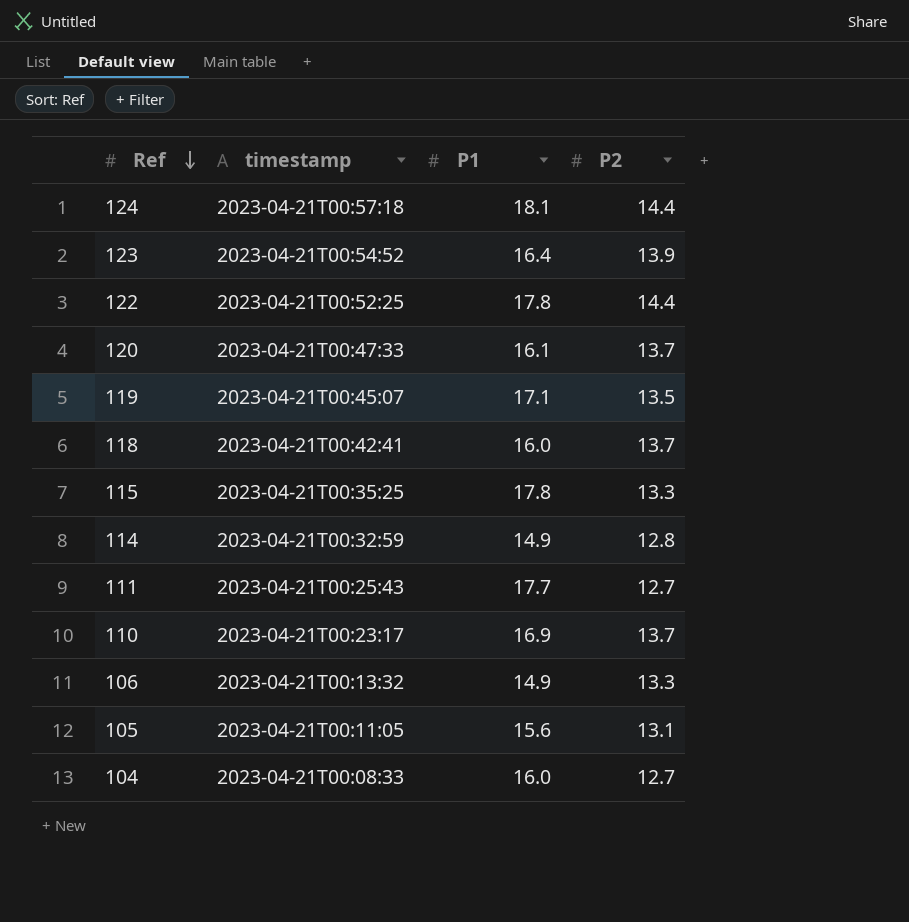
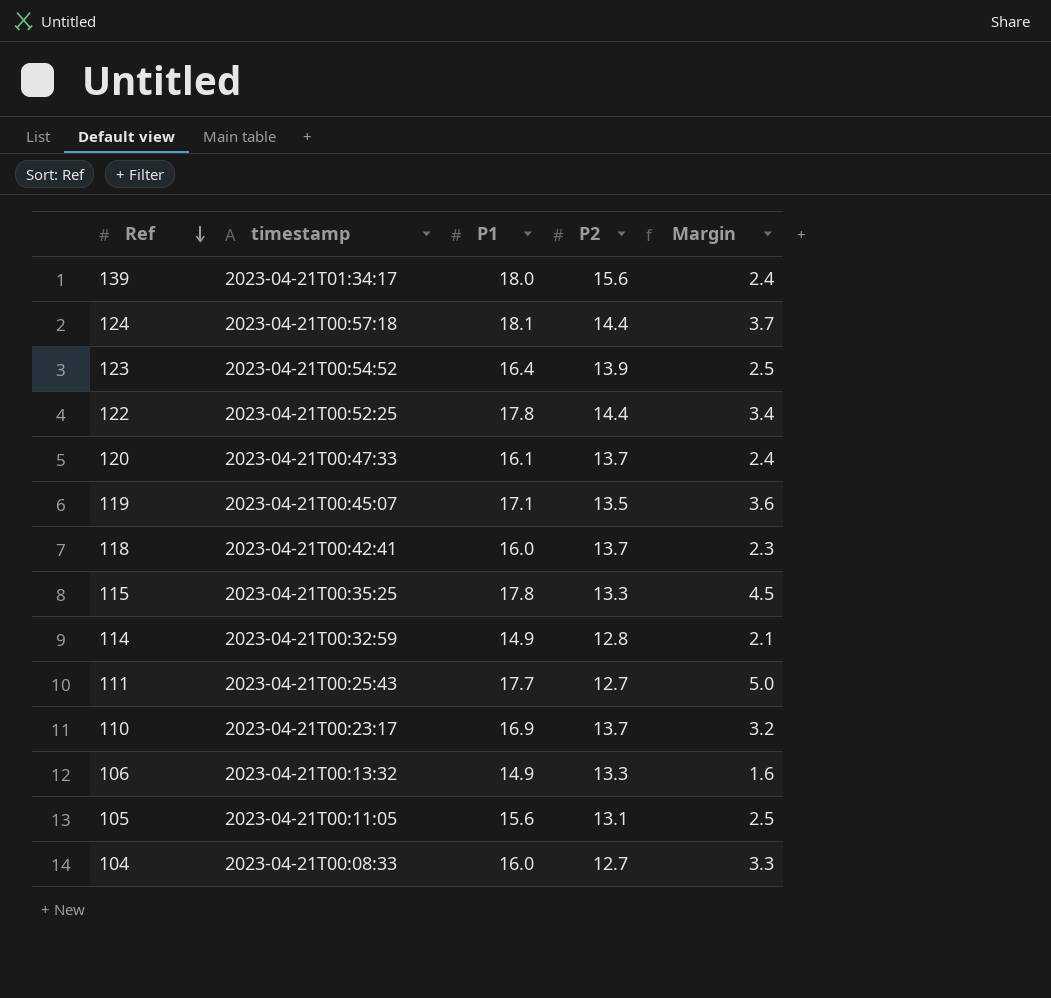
column Margin | formula: none -> [P1] - [P2]
row 139: none -> 2023-04-21T01:34:17 | 18.0 | 15.6 | 2.4

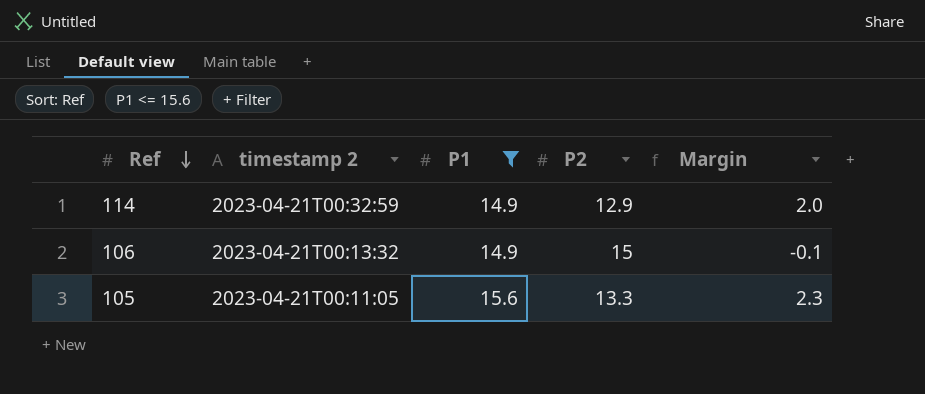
filter: none -> P1 <= 15.6
column name: timestamp -> timestamp 2
114 | P2: 12.8 -> 12.9
114 | Margin: 2.1 -> 2.0
106 | P2: 13.3 -> 15
106 | Margin: 1.6 -> -0.1
105 | P2: 13.1 -> 13.3
105 | Margin: 2.5 -> 2.3

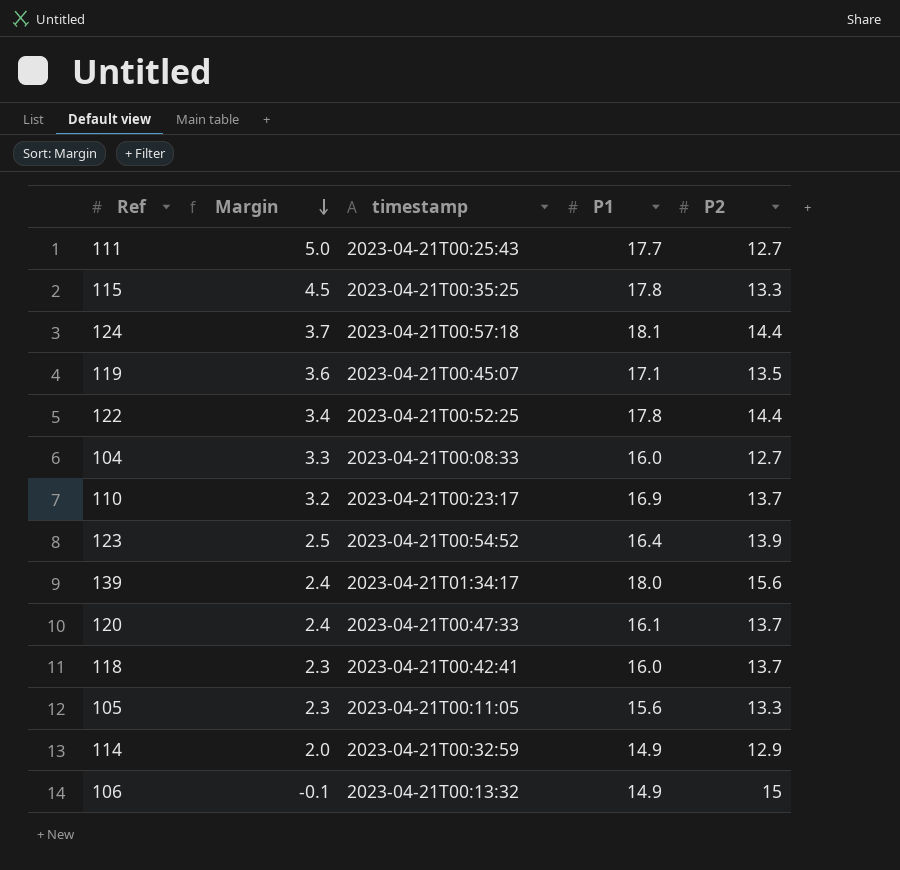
filter: P1 <= 15.6 -> none
row order: Ref descending -> Margin descending
column Margin | position: 5 -> 2
column name: timestamp 2 -> timestamp

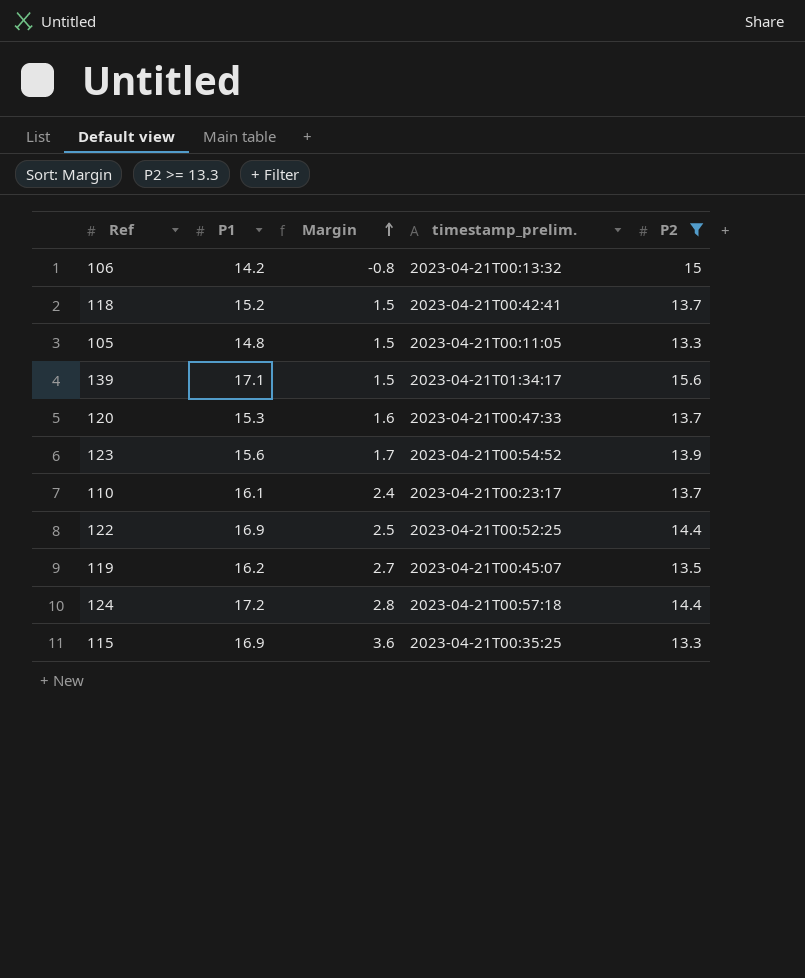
filter: none -> P2 >= 13.3
row order: Margin descending -> Margin ascending
column P1 | position: 4 -> 2
column name: timestamp -> timestamp_prelim.
106 | P1: 14.9 -> 14.2
106 | Margin: -0.1 -> -0.8
118 | P1: 16.0 -> 15.2
118 | Margin: 2.3 -> 1.5
105 | P1: 15.6 -> 14.8
105 | Margin: 2.3 -> 1.5
139 | P1: 18.0 -> 17.1
139 | Margin: 2.4 -> 1.5
120 | P1: 16.1 -> 15.3
120 | Margin: 2.4 -> 1.6
123 | P1: 16.4 -> 15.6
123 | Margin: 2.5 -> 1.7
110 | P1: 16.9 -> 16.1
110 | Margin: 3.2 -> 2.4
122 | P1: 17.8 -> 16.9
122 | Margin: 3.4 -> 2.5
119 | P1: 17.1 -> 16.2
119 | Margin: 3.6 -> 2.7
124 | P1: 18.1 -> 17.2
124 | Margin: 3.7 -> 2.8
115 | P1: 17.8 -> 16.9
115 | Margin: 4.5 -> 3.6

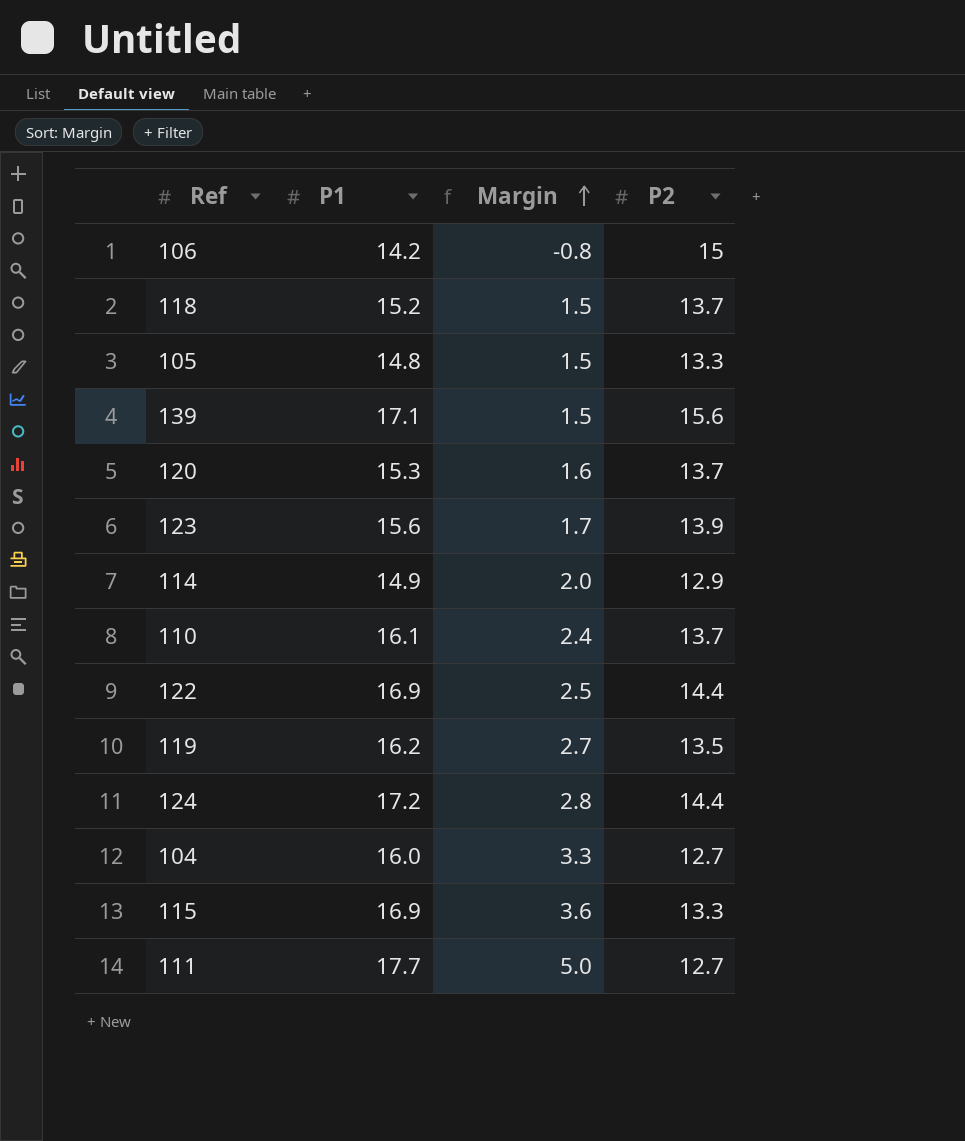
filter: P2 >= 13.3 -> none
column timestamp_prelim. | position: 4 -> none

